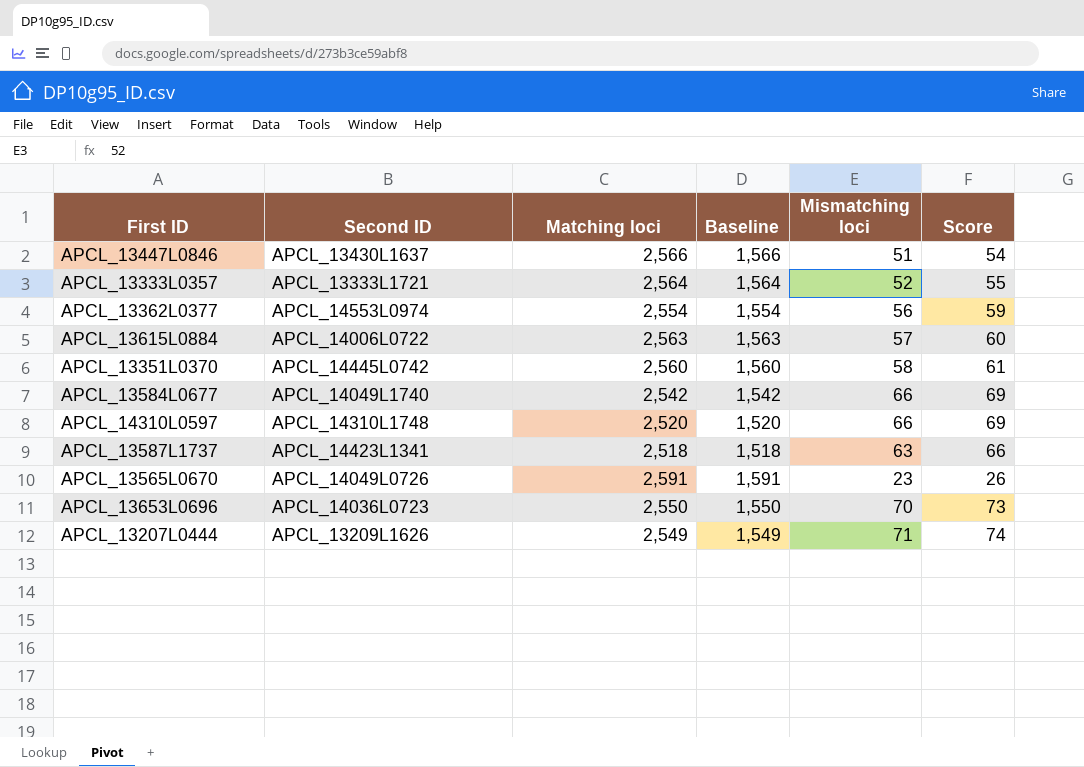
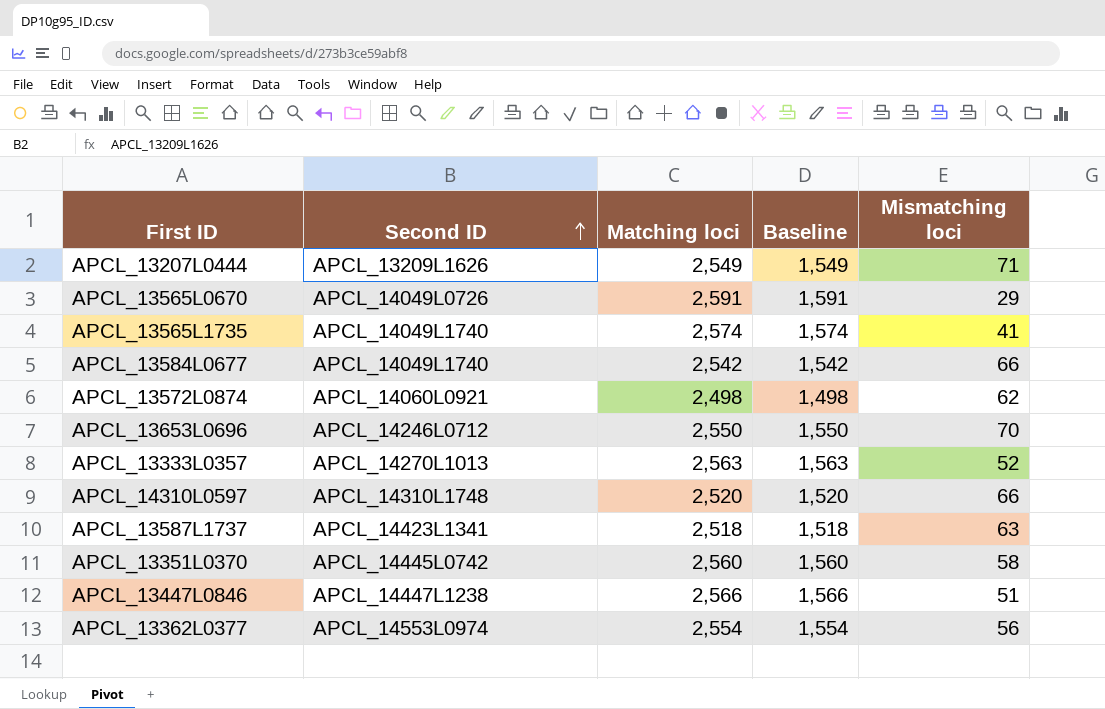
row order: none -> Second ID ascending
column Score | formula: [Mismatching loci] + 3 -> none
row APCL_13615L0884: APCL_14006L0722 | 2,563 | 1,563 | 57 | 60 -> none
APCL_13565L0670 | Mismatching loci: 23 -> 29
row APCL_13565L1735: none -> APCL_14049L1740 | 2,574 | 1,574 | 41
row APCL_13572L0874: none -> APCL_14060L0921 | 2,498 | 1,498 | 62
APCL_13653L0696 | Second ID: APCL_14036L0723 -> APCL_14246L0712
APCL_13333L0357 | Second ID: APCL_13333L1721 -> APCL_14270L1013
APCL_13333L0357 | Matching loci: 2,564 -> 2,563
APCL_13333L0357 | Baseline: 1,564 -> 1,563
APCL_13447L0846 | Second ID: APCL_13430L1637 -> APCL_14447L1238

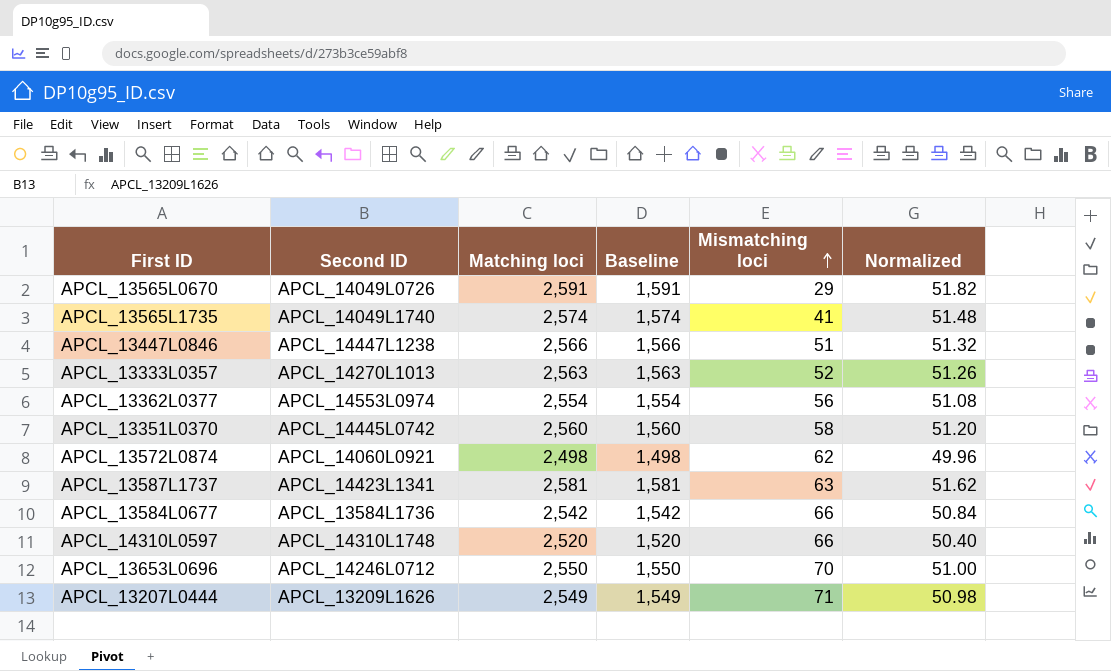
row order: Second ID ascending -> Mismatching loci ascending
column Normalized | formula: none -> [Matching loci] * 0.02
APCL_13587L1737 | Matching loci: 2,518 -> 2,581
APCL_13587L1737 | Baseline: 1,518 -> 1,581
APCL_13584L0677 | Second ID: APCL_14049L1740 -> APCL_13584L1736

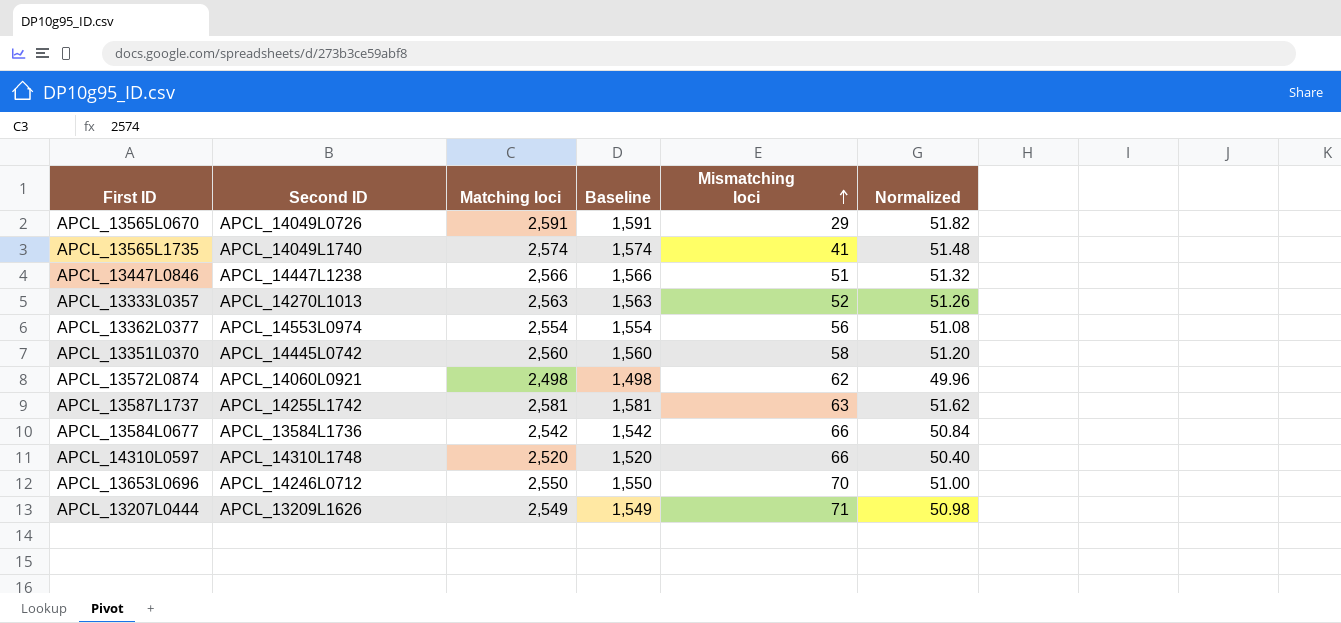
APCL_13587L1737 | Second ID: APCL_14423L1341 -> APCL_14255L1742

